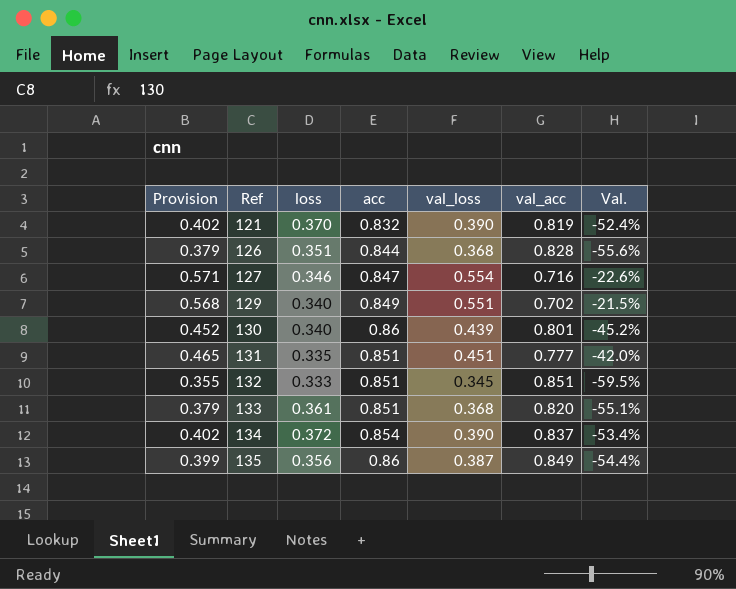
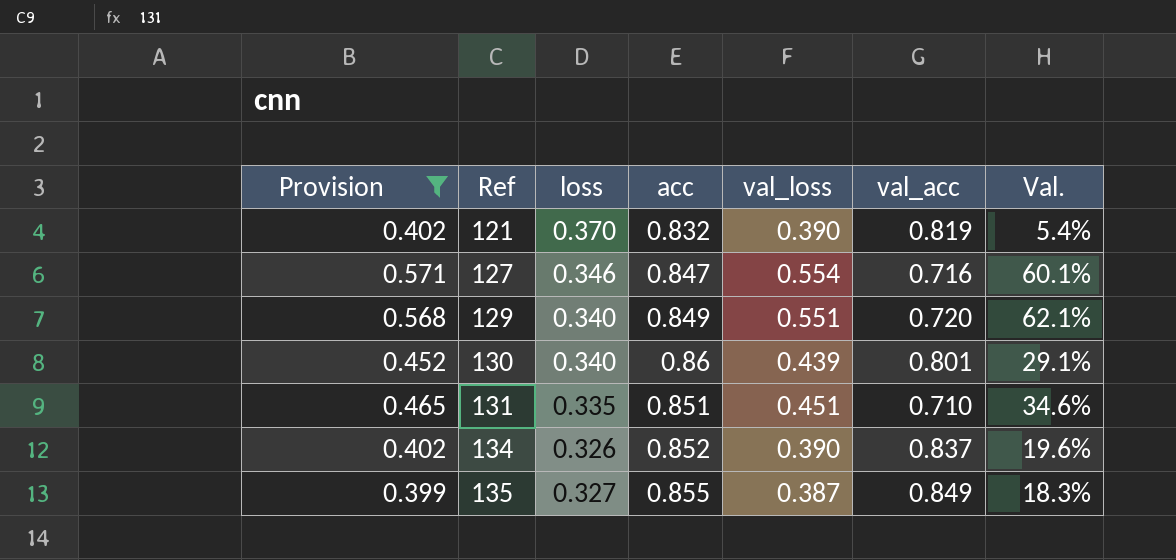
filter: none -> Provision >= 0.399
column Val. | formula: ([val_loss] - [val_acc]) / [val_acc] -> ([val_loss] - [loss]) / [loss]
129 | val_acc: 0.702 -> 0.720
131 | val_acc: 0.777 -> 0.710
134 | loss: 0.372 -> 0.326
134 | acc: 0.854 -> 0.852
135 | loss: 0.356 -> 0.327
135 | acc: 0.86 -> 0.855

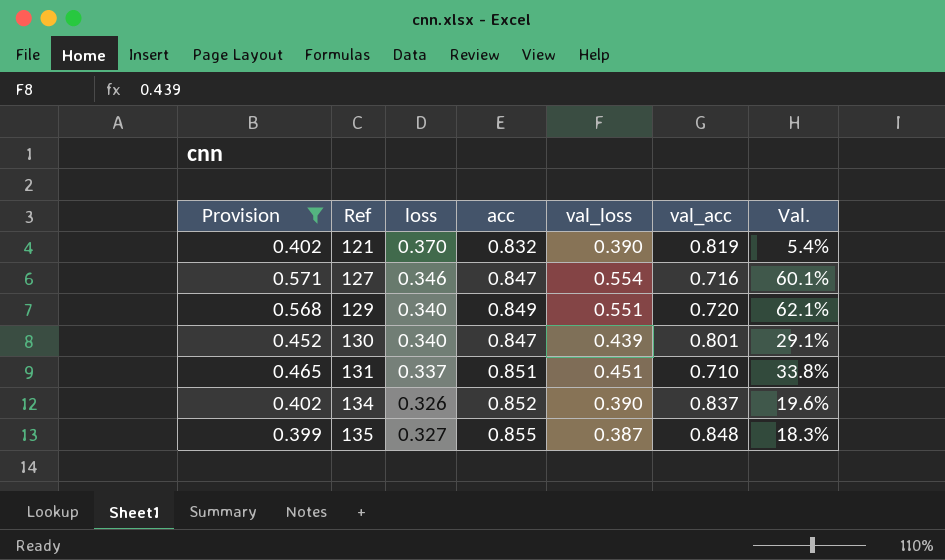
130 | acc: 0.86 -> 0.847
131 | loss: 0.335 -> 0.337
131 | Val.: 34.6% -> 33.8%
135 | val_acc: 0.849 -> 0.848

